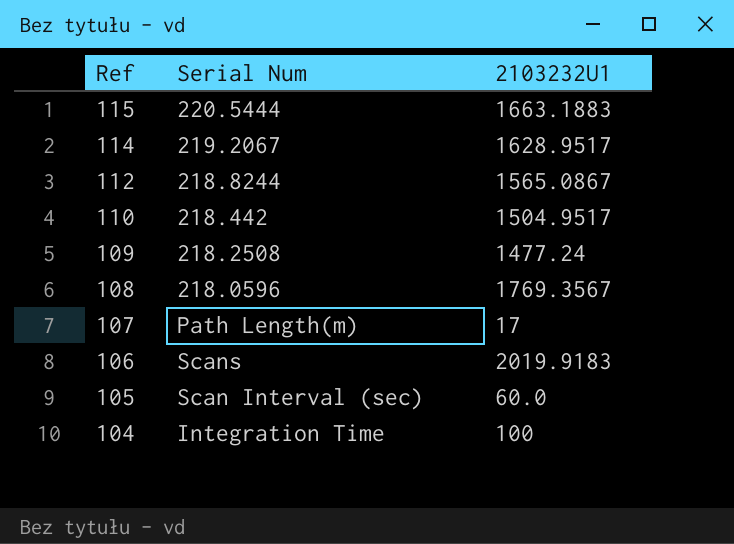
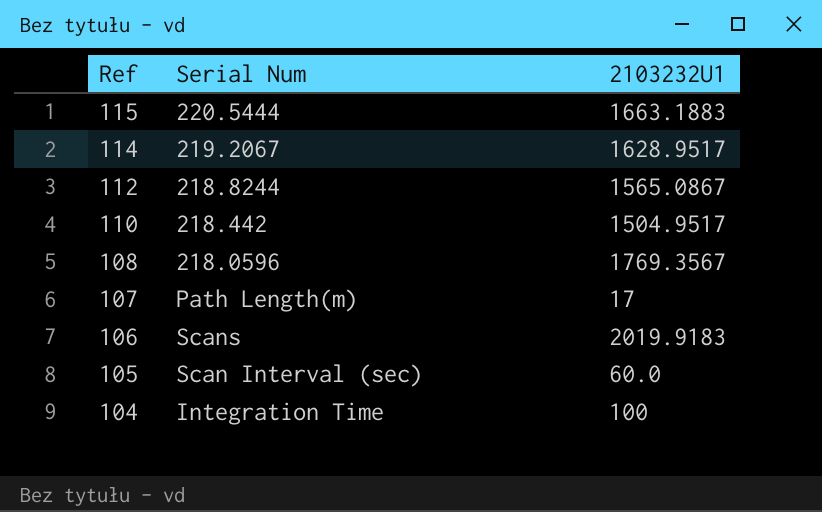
row 109: 218.2508 | 1477.24 -> none

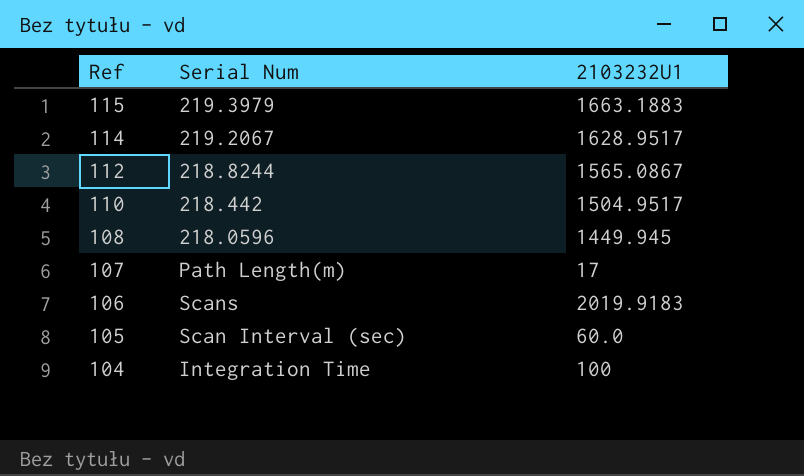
115 | Serial Num: 220.5444 -> 219.3979
108 | 2103232U1: 1769.3567 -> 1449.945

